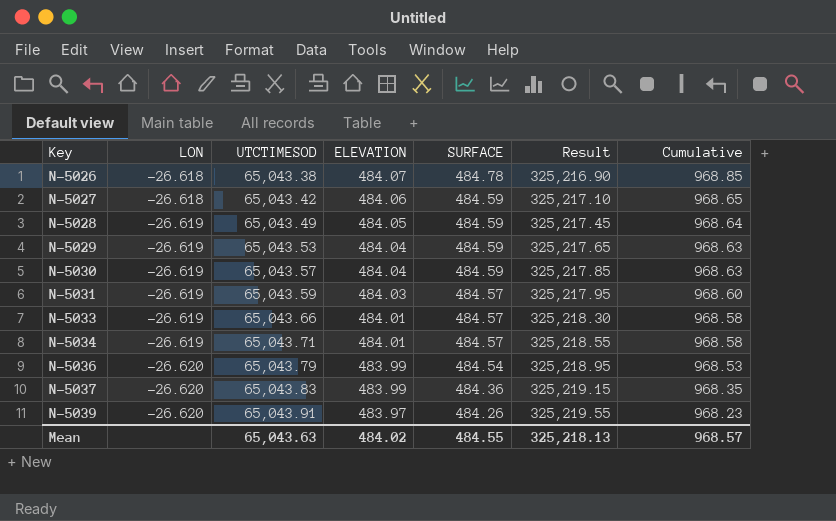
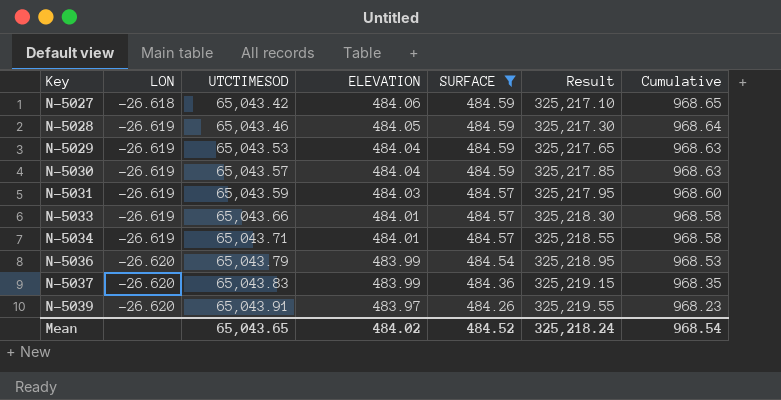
filter: none -> SURFACE != 484.78
N-5028 | UTCTIMESOD: 65,043.49 -> 65,043.46
N-5028 | Result: 325,217.45 -> 325,217.30
Mean | UTCTIMESOD: 65,043.63 -> 65,043.65
Mean | SURFACE: 484.55 -> 484.52
Mean | Result: 325,218.13 -> 325,218.24
Mean | Cumulative: 968.57 -> 968.54

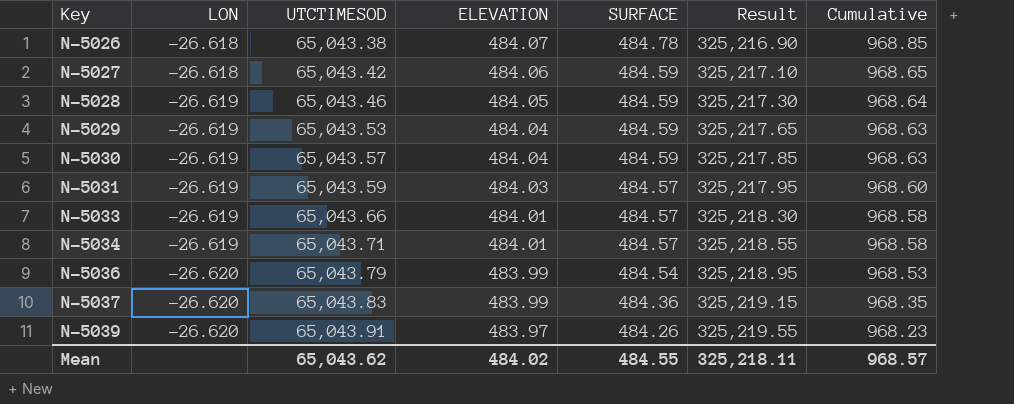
filter: SURFACE != 484.78 -> none
Mean | UTCTIMESOD: 65,043.65 -> 65,043.62
Mean | SURFACE: 484.52 -> 484.55
Mean | Result: 325,218.24 -> 325,218.11
Mean | Cumulative: 968.54 -> 968.57

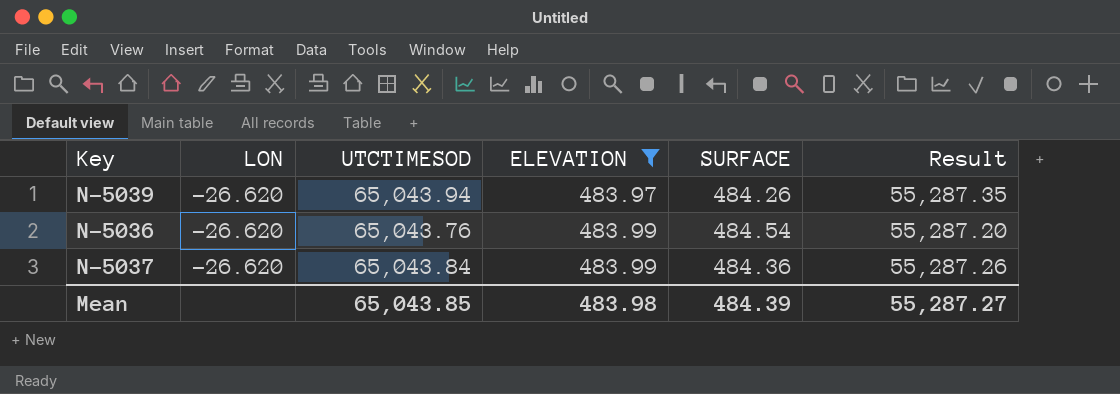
filter: none -> ELEVATION <= 483.99
row order: Key ascending -> ELEVATION ascending
column Cumulative | formula: [ELEVATION] + [SURFACE] -> none
column Result | formula: [UTCTIMESOD] * 5 -> [UTCTIMESOD] * 0.85
N-5039 | UTCTIMESOD: 65,043.91 -> 65,043.94
N-5036 | UTCTIMESOD: 65,043.79 -> 65,043.76
N-5037 | UTCTIMESOD: 65,043.83 -> 65,043.84
Mean | UTCTIMESOD: 65,043.62 -> 65,043.85
Mean | ELEVATION: 484.02 -> 483.98
Mean | SURFACE: 484.55 -> 484.39
Mean | Result: 325,218.11 -> 55,287.27

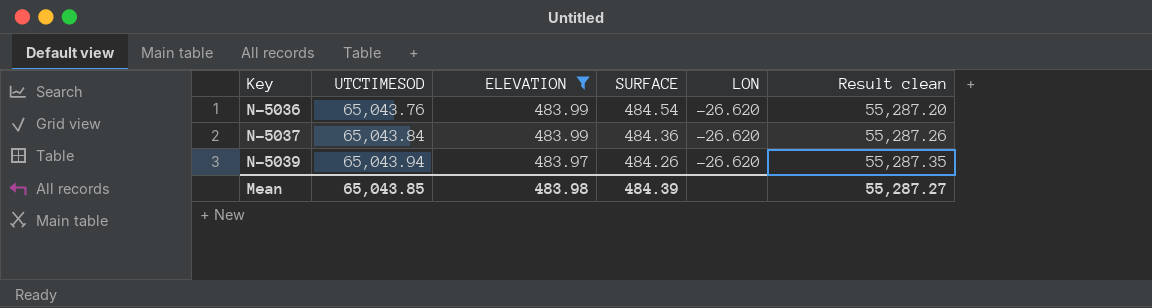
row order: ELEVATION ascending -> Key ascending
column LON | position: 2 -> 5
column name: Result -> Result clean

